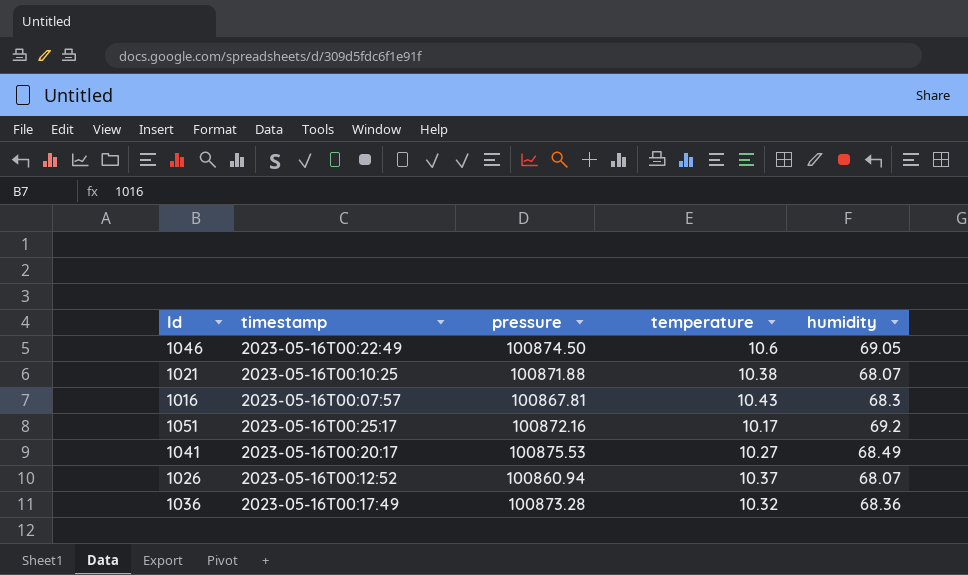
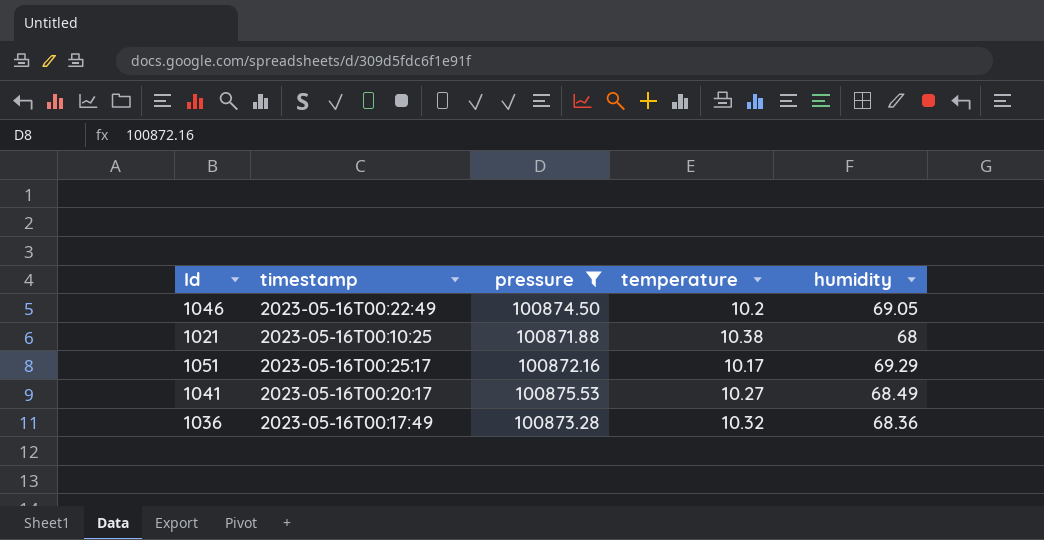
filter: none -> pressure >= 100871.88
1046 | temperature: 10.6 -> 10.2
1021 | humidity: 68.07 -> 68
1051 | humidity: 69.2 -> 69.29

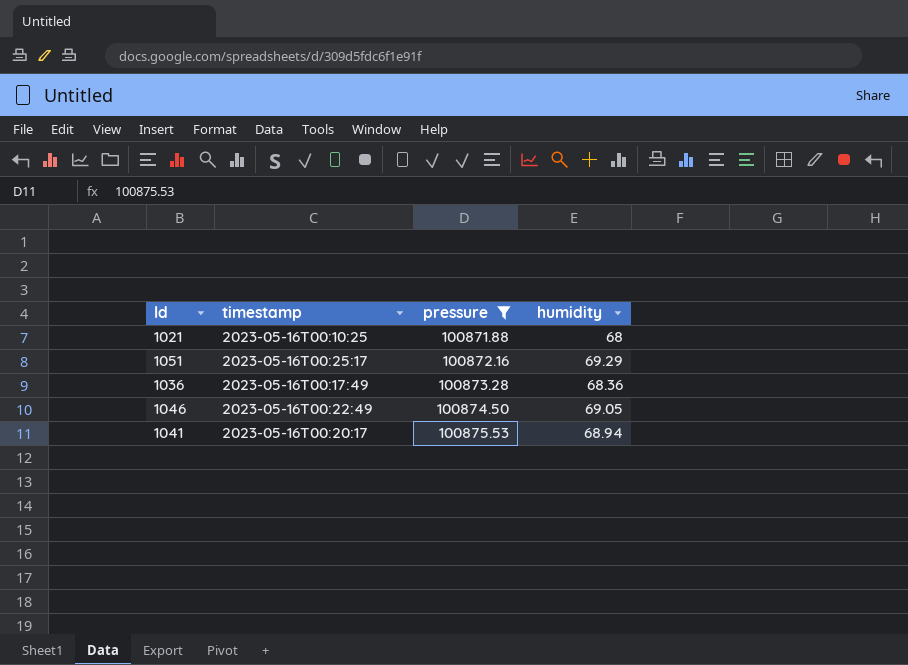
row order: none -> pressure ascending
column temperature | position: 4 -> none
1041 | humidity: 68.49 -> 68.94

